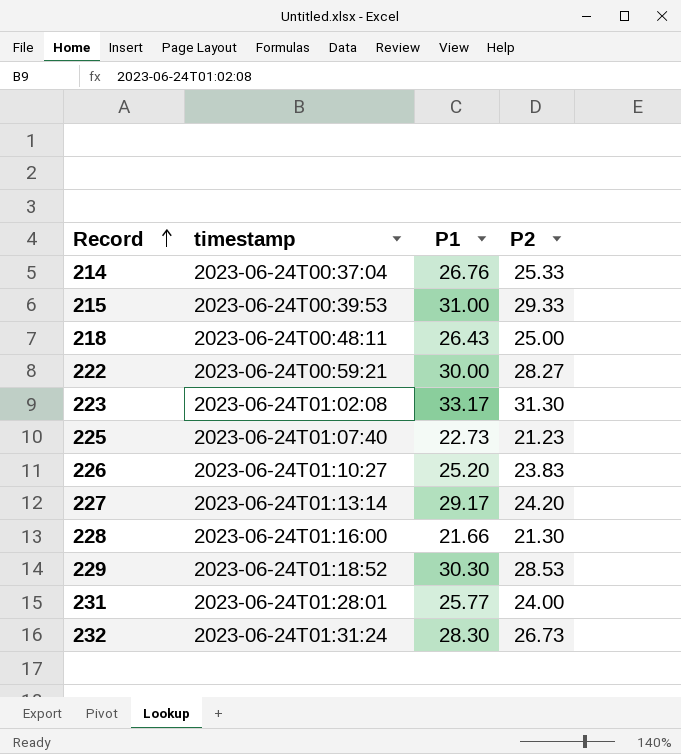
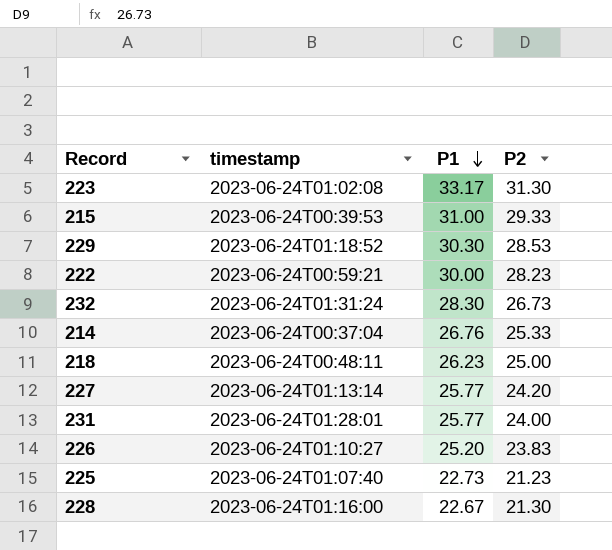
row order: Record ascending -> P1 descending
222 | P2: 28.27 -> 28.23
218 | P1: 26.43 -> 26.23
227 | P1: 29.17 -> 25.77
228 | P1: 21.66 -> 22.67

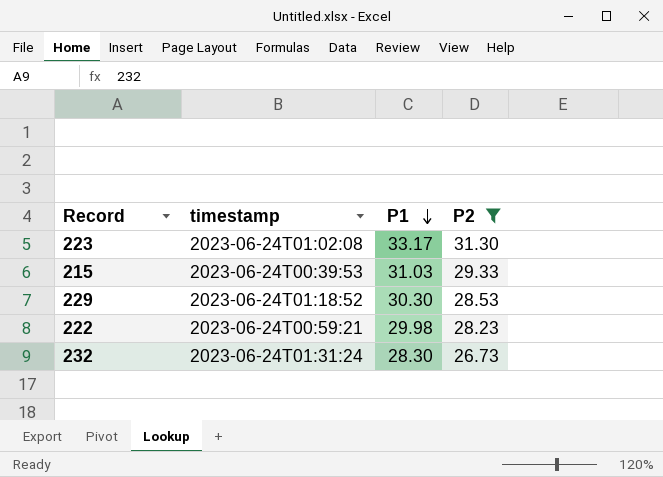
filter: none -> P2 >= 26.73
215 | P1: 31.00 -> 31.03
222 | P1: 30.00 -> 29.98

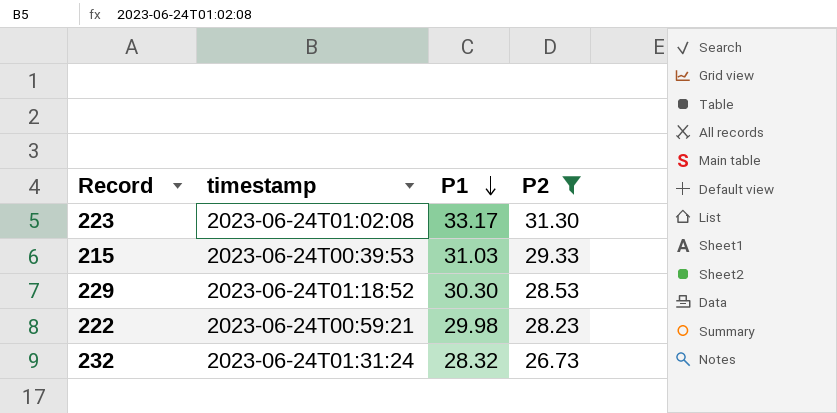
232 | P1: 28.30 -> 28.32

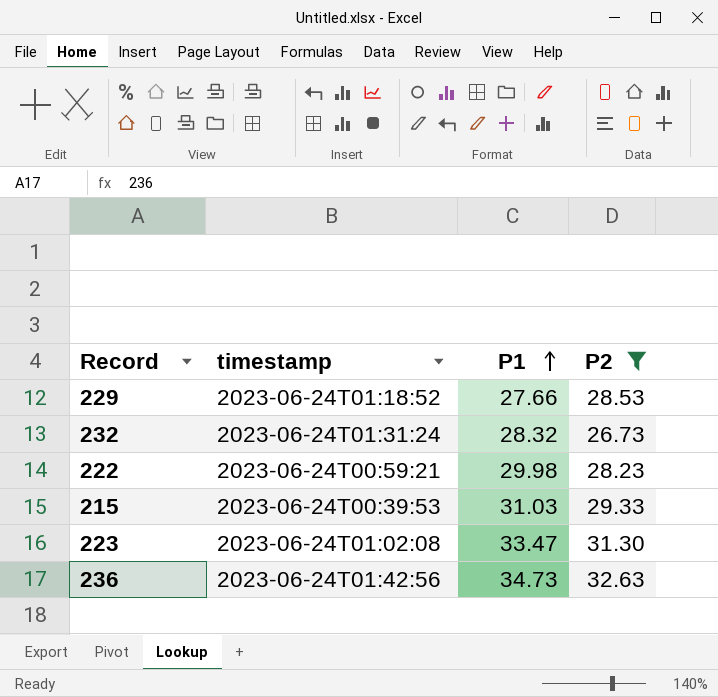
row order: P1 descending -> P1 ascending
229 | P1: 30.30 -> 27.66
223 | P1: 33.17 -> 33.47
row 236: none -> 2023-06-24T01:42:56 | 34.73 | 32.63

